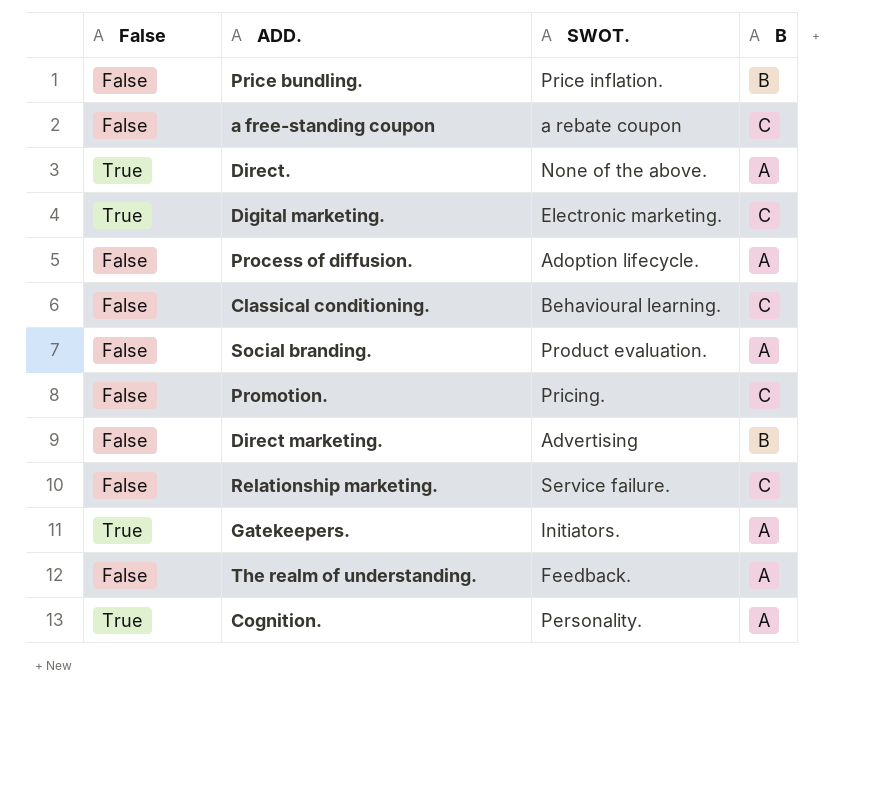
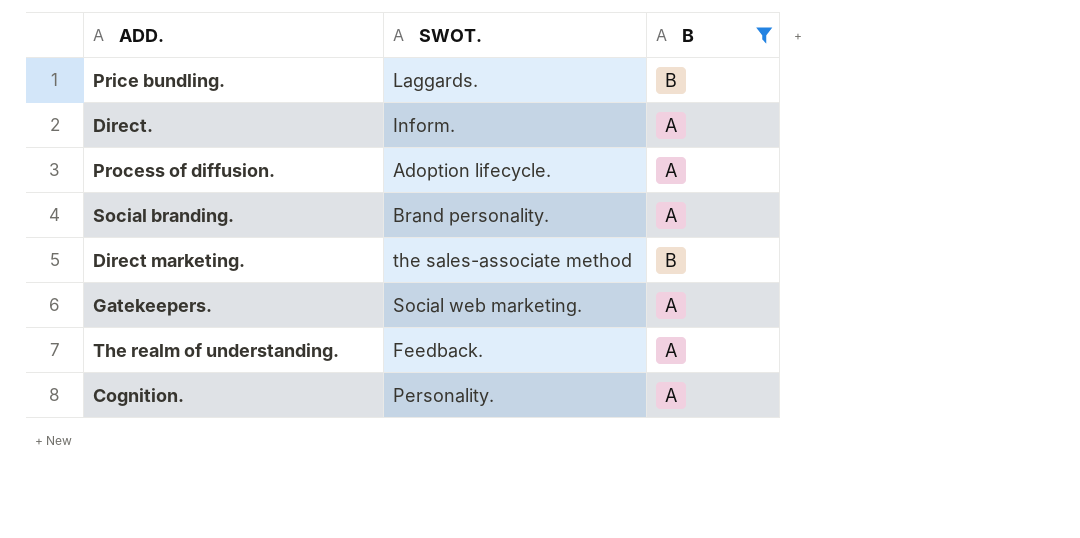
filter: none -> B != C
column False | position: 1 -> none
Price bundling. | SWOT.: Price inflation. -> Laggards.
Direct. | SWOT.: None of the above. -> Inform.
Social branding. | SWOT.: Product evaluation. -> Brand personality.
Direct marketing. | SWOT.: Advertising -> the sales-associate method
Gatekeepers. | SWOT.: Initiators. -> Social web marketing.

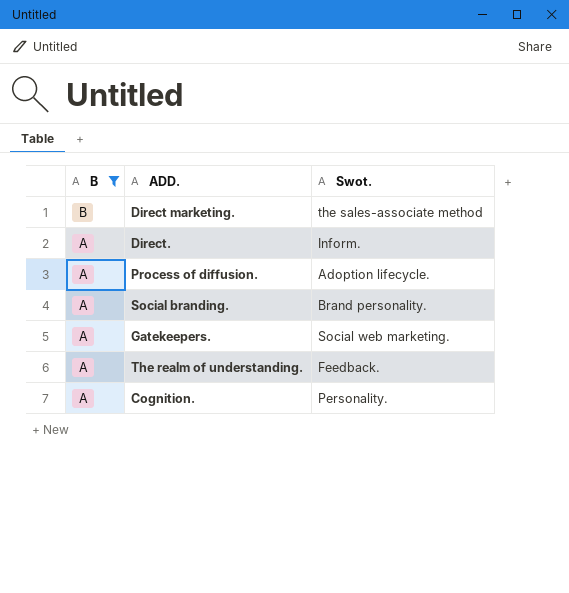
row order: none -> B descending
column B | position: 3 -> 1
column name: SWOT. -> Swot.
row Price bundling.: Laggards. | B -> none

